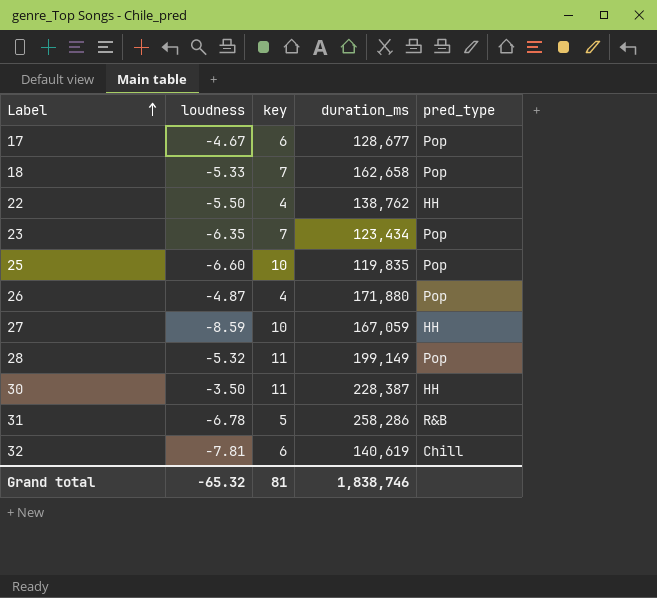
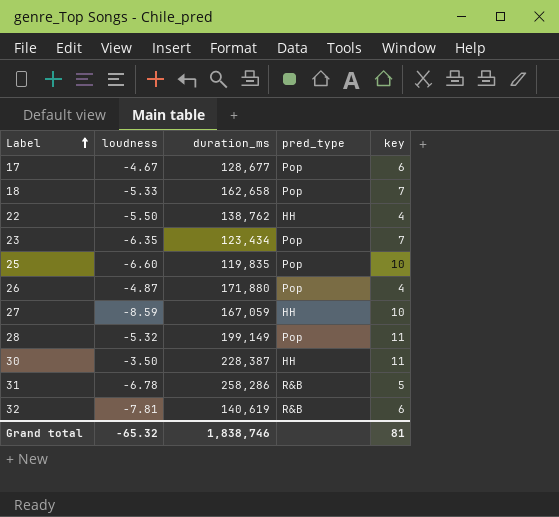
column key | position: 3 -> 5
32 | pred_type: Chill -> R&B

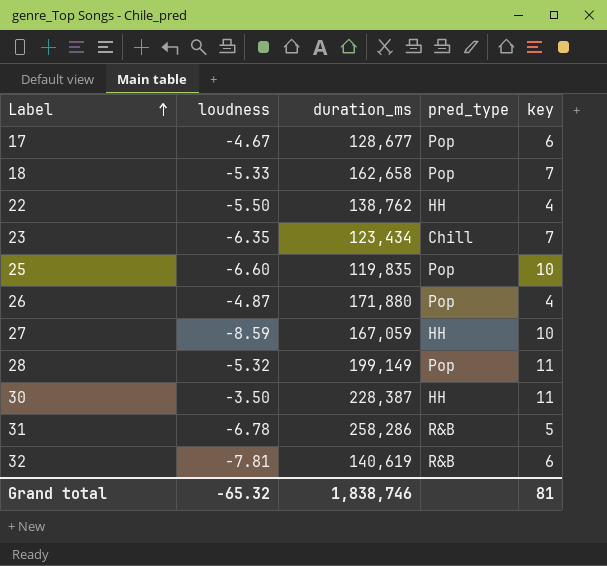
23 | pred_type: Pop -> Chill

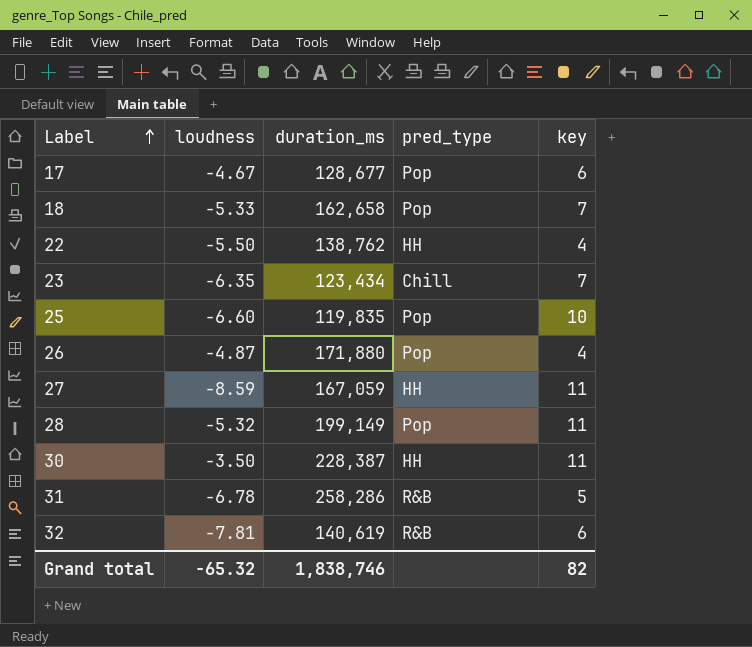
27 | key: 10 -> 11
Grand total | key: 81 -> 82

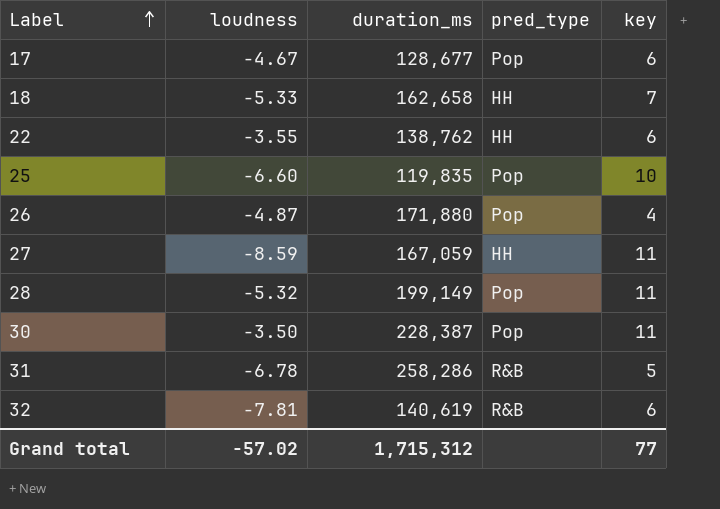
row 23: -6.35 | 123,434 | Chill | 7 -> none
18 | pred_type: Pop -> HH
22 | loudness: -5.50 -> -3.55
22 | key: 4 -> 6
30 | pred_type: HH -> Pop
Grand total | loudness: -65.32 -> -57.02
Grand total | duration_ms: 1,838,746 -> 1,715,312
Grand total | key: 82 -> 77

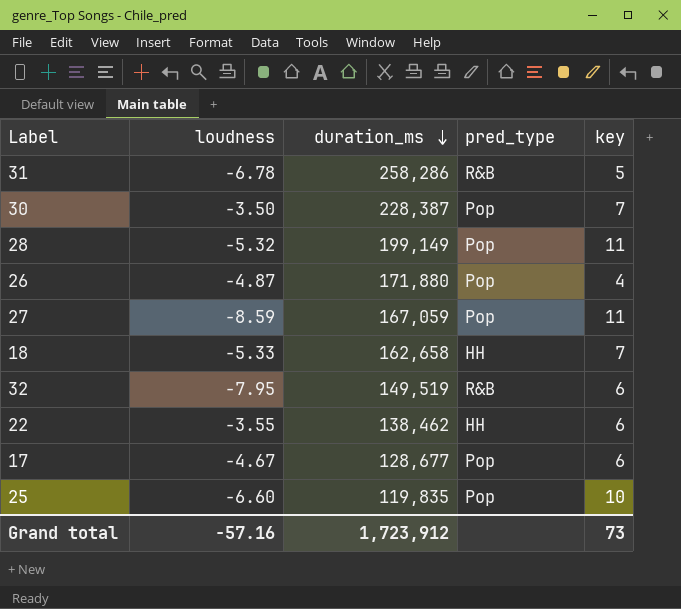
row order: Label ascending -> duration_ms descending
30 | key: 11 -> 7
27 | pred_type: HH -> Pop
32 | loudness: -7.81 -> -7.95
32 | duration_ms: 140,619 -> 149,519
22 | duration_ms: 138,762 -> 138,462
Grand total | loudness: -57.02 -> -57.16
Grand total | duration_ms: 1,715,312 -> 1,723,912
Grand total | key: 77 -> 73

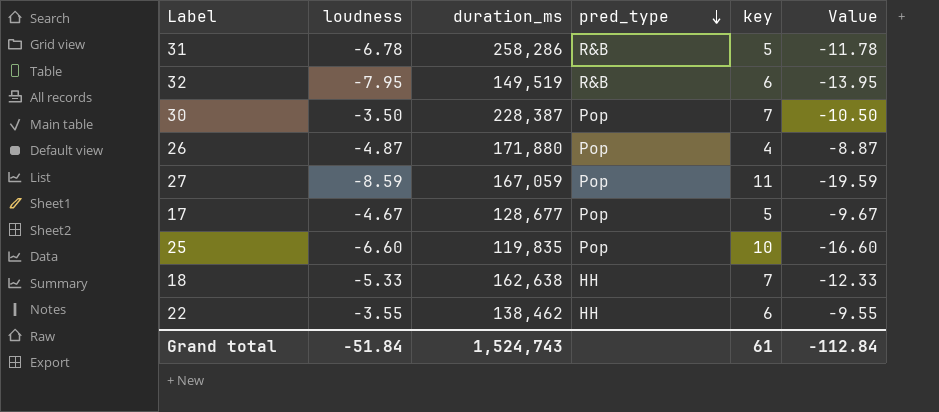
row order: duration_ms descending -> pred_type descending
column Value | formula: none -> [loudness] - [key]
row 28: -5.32 | 199,149 | Pop | 11 -> none
17 | key: 6 -> 5
18 | duration_ms: 162,658 -> 162,638
Grand total | loudness: -57.16 -> -51.84
Grand total | duration_ms: 1,723,912 -> 1,524,743
Grand total | key: 73 -> 61

